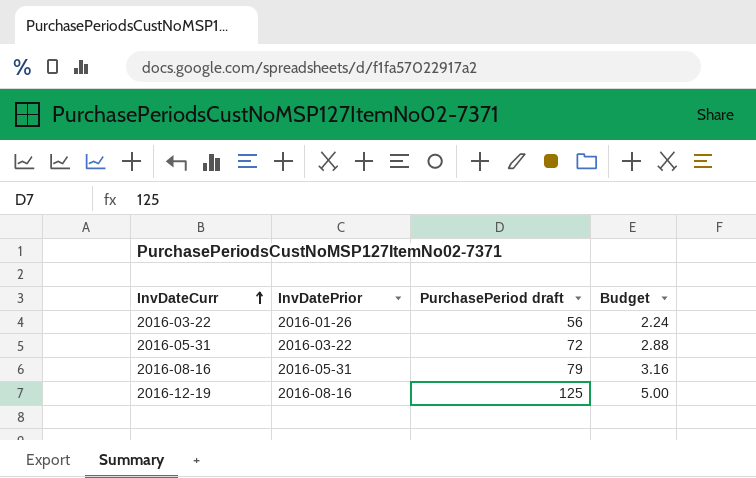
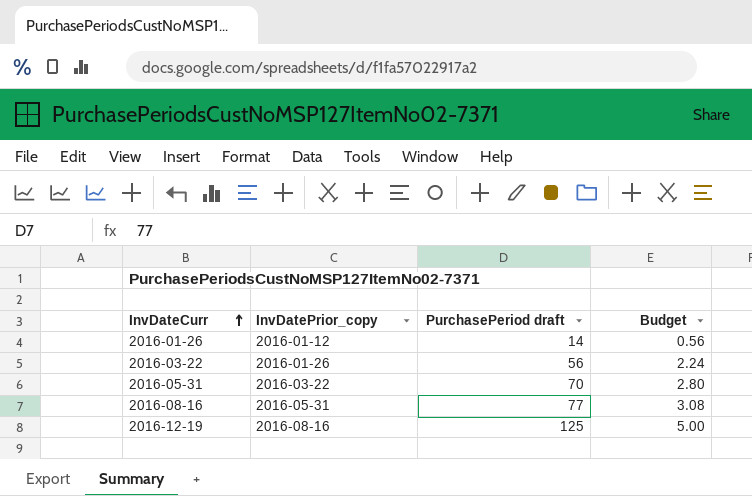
column name: InvDatePrior -> InvDatePrior_copy
row 2016-01-26: none -> 2016-01-12 | 14 | 0.56
2016-05-31 | PurchasePeriod draft: 72 -> 70
2016-05-31 | Budget: 2.88 -> 2.80
2016-08-16 | PurchasePeriod draft: 79 -> 77
2016-08-16 | Budget: 3.16 -> 3.08

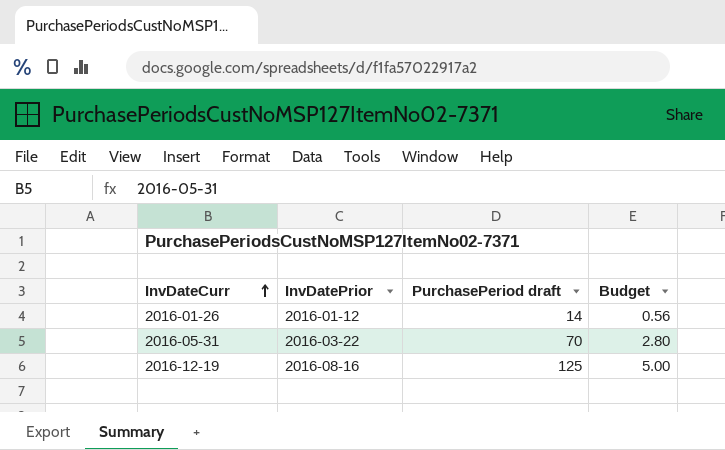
column name: InvDatePrior_copy -> InvDatePrior
row 2016-03-22: 2016-01-26 | 56 | 2.24 -> none
row 2016-08-16: 2016-05-31 | 77 | 3.08 -> none

